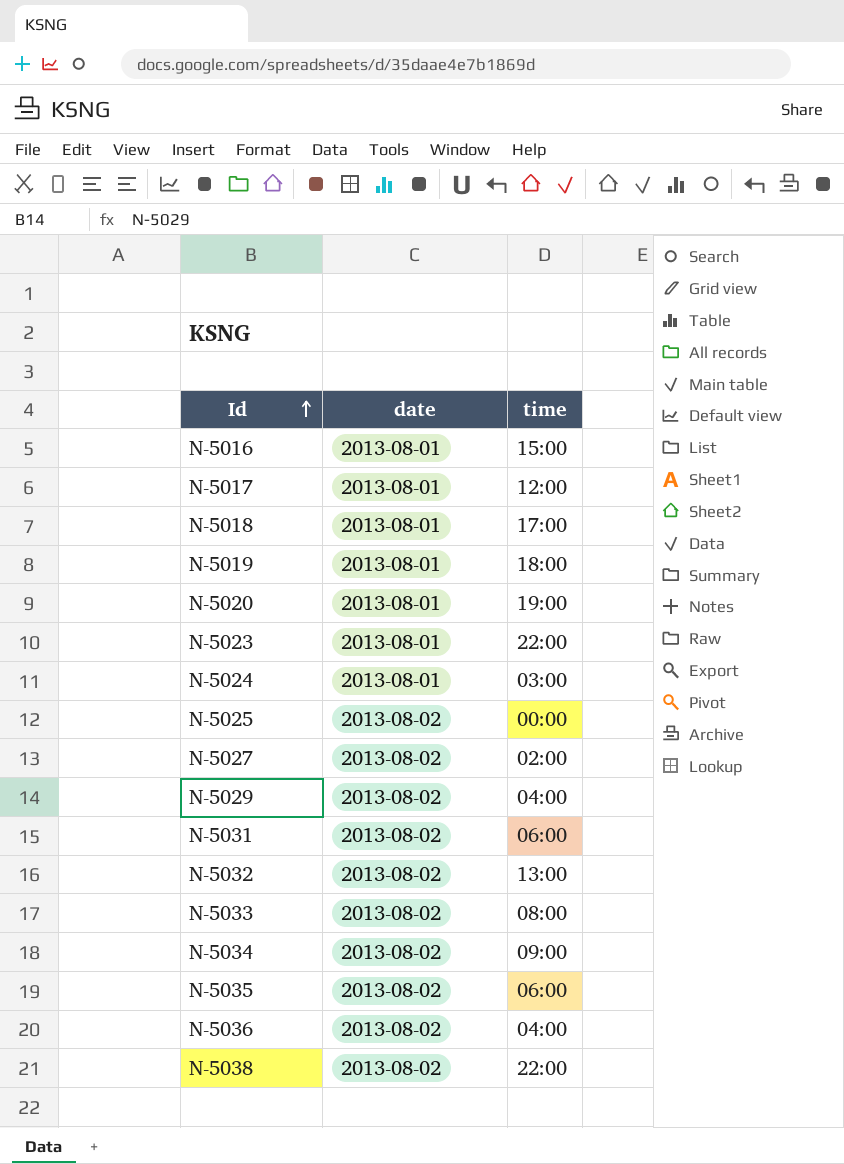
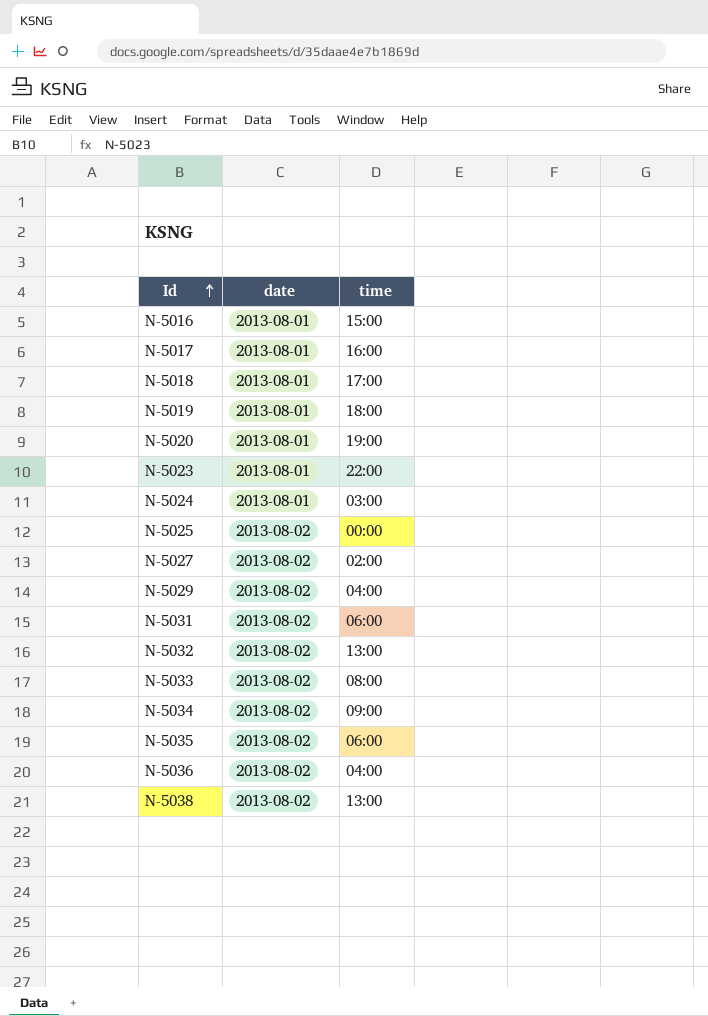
N-5017 | time: 12:00 -> 16:00
N-5038 | time: 22:00 -> 13:00

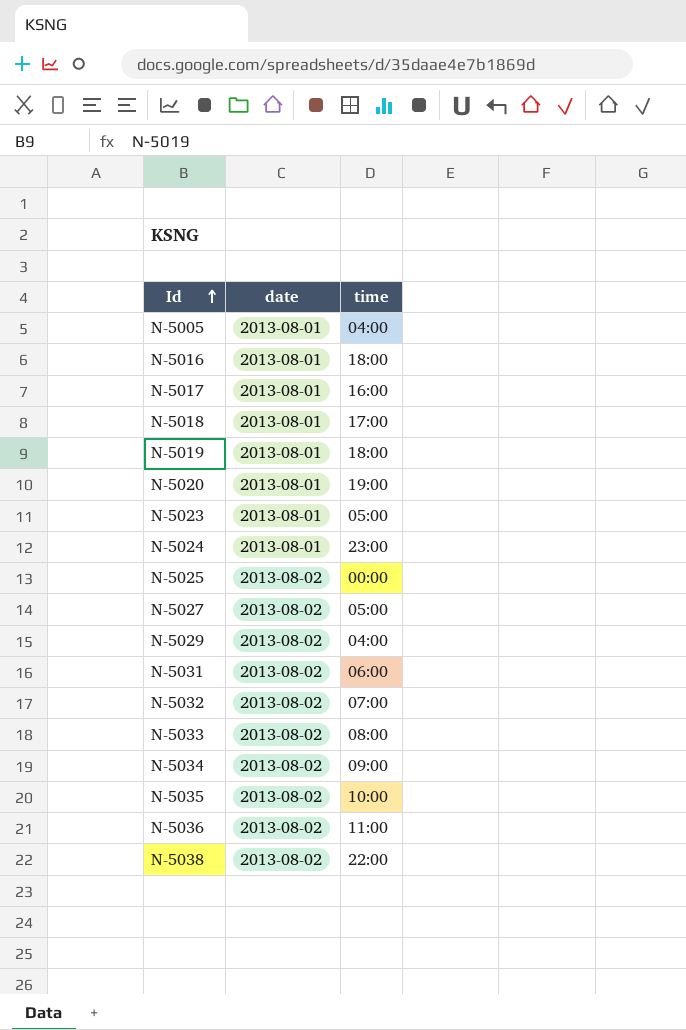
row N-5005: none -> 2013-08-01 | 04:00
N-5016 | time: 15:00 -> 18:00
N-5023 | time: 22:00 -> 05:00
N-5024 | time: 03:00 -> 23:00
N-5027 | time: 02:00 -> 05:00
N-5032 | time: 13:00 -> 07:00
N-5035 | time: 06:00 -> 10:00
N-5036 | time: 04:00 -> 11:00
N-5038 | time: 13:00 -> 22:00

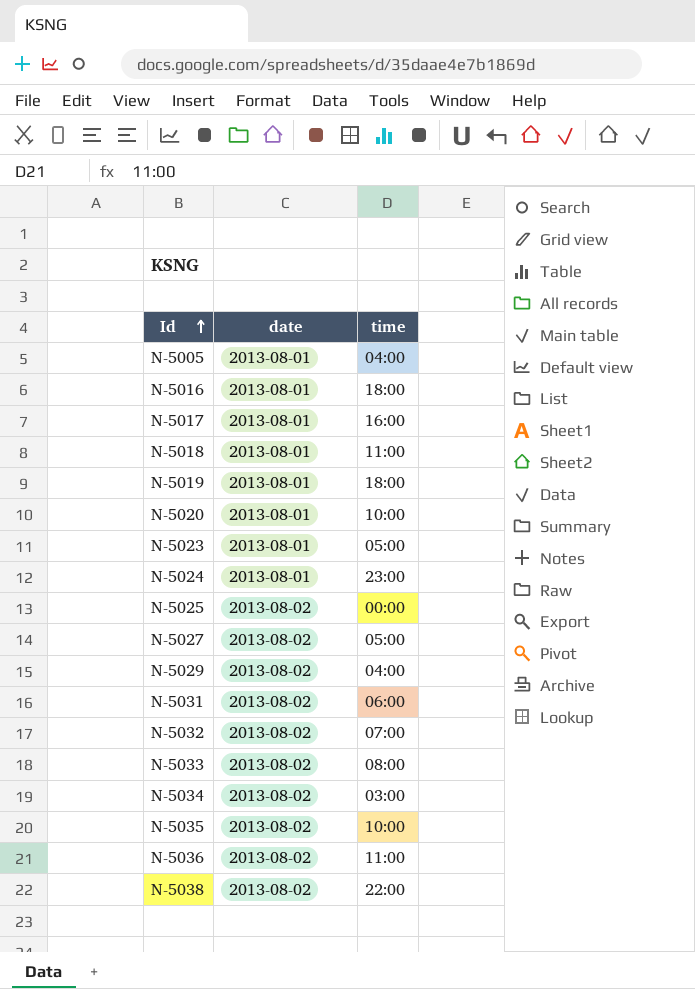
N-5018 | time: 17:00 -> 11:00
N-5020 | time: 19:00 -> 10:00
N-5034 | time: 09:00 -> 03:00

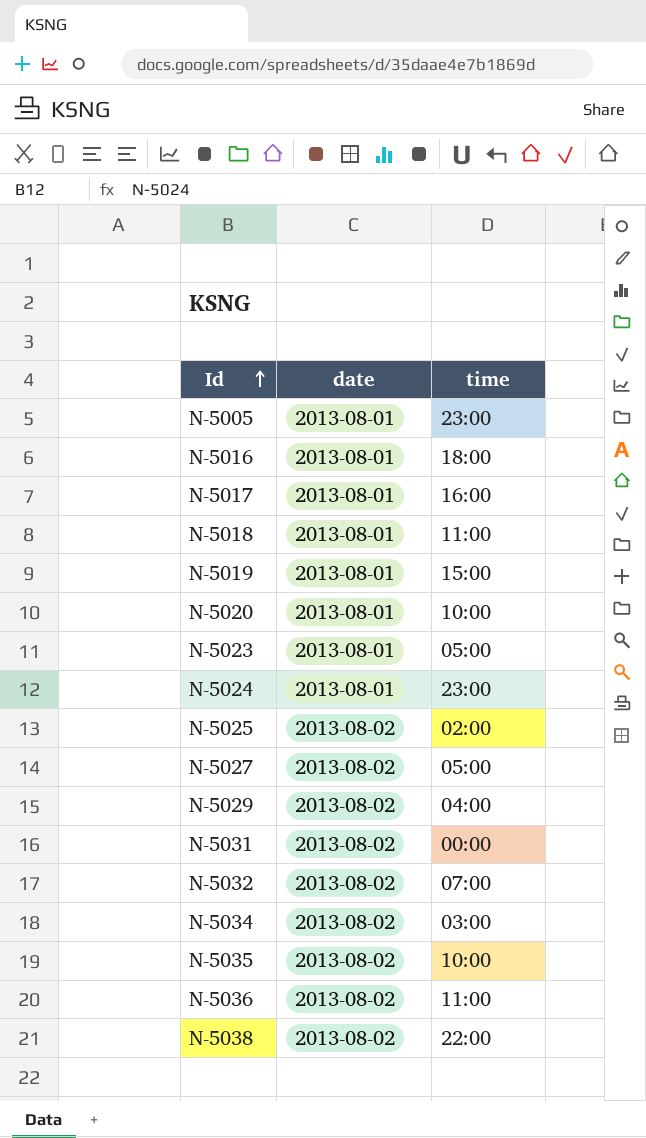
row N-5033: 2013-08-02 | 08:00 -> none
N-5005 | time: 04:00 -> 23:00
N-5019 | time: 18:00 -> 15:00
N-5025 | time: 00:00 -> 02:00
N-5031 | time: 06:00 -> 00:00

